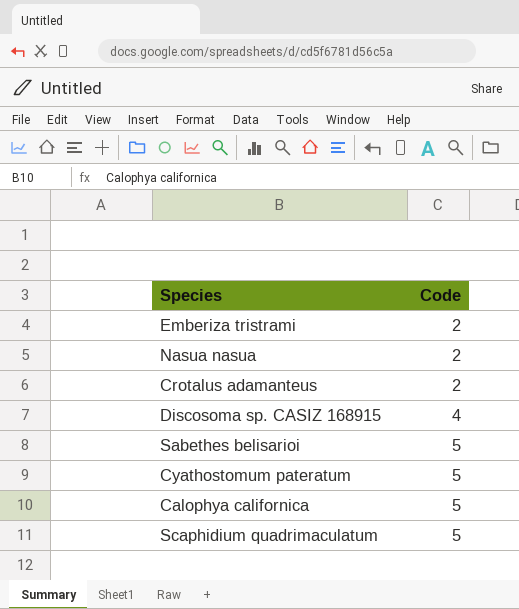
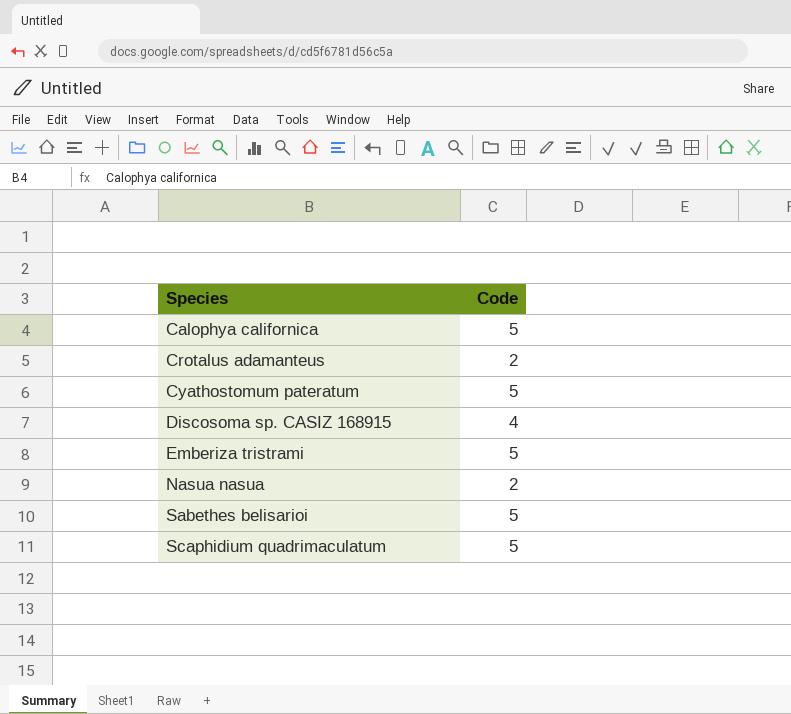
row order: Code ascending -> Species ascending
Emberiza tristrami | Code: 2 -> 5

